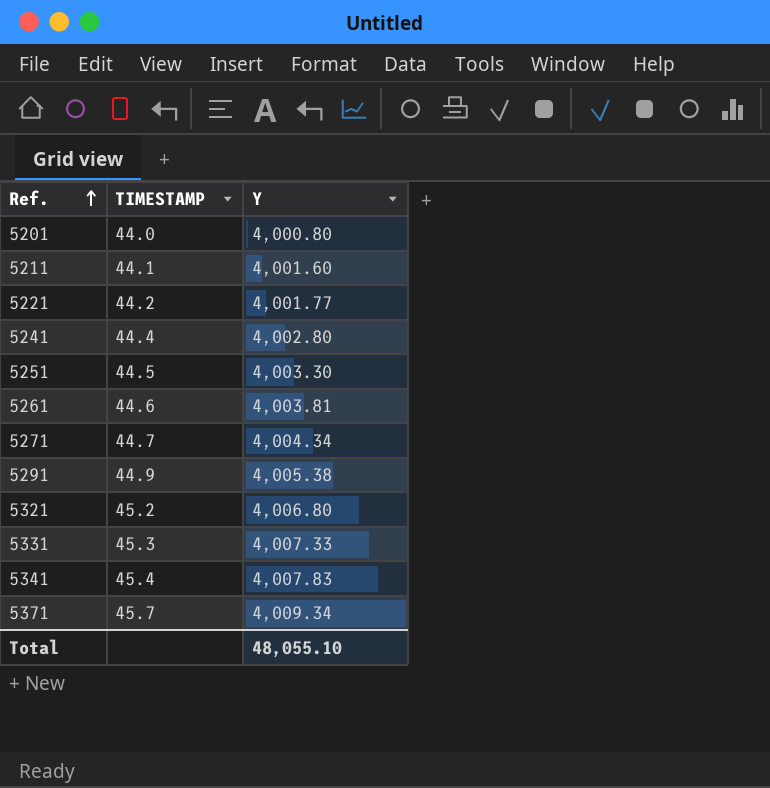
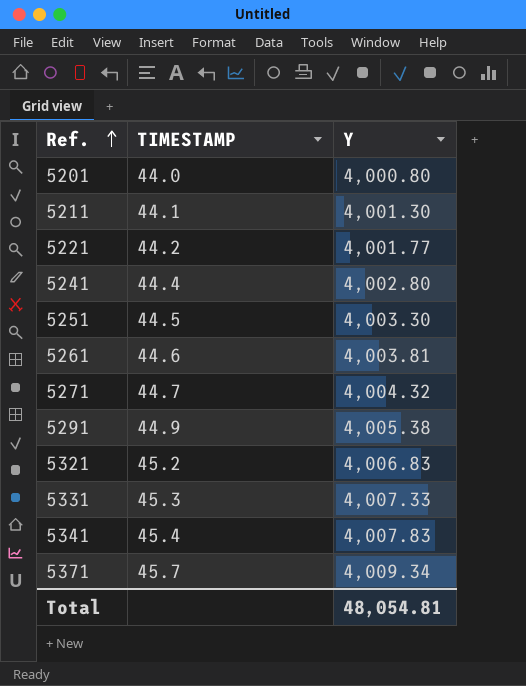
5211 | Y: 4,001.60 -> 4,001.30
5271 | Y: 4,004.34 -> 4,004.32
5321 | Y: 4,006.80 -> 4,006.83
Total | Y: 48,055.10 -> 48,054.81

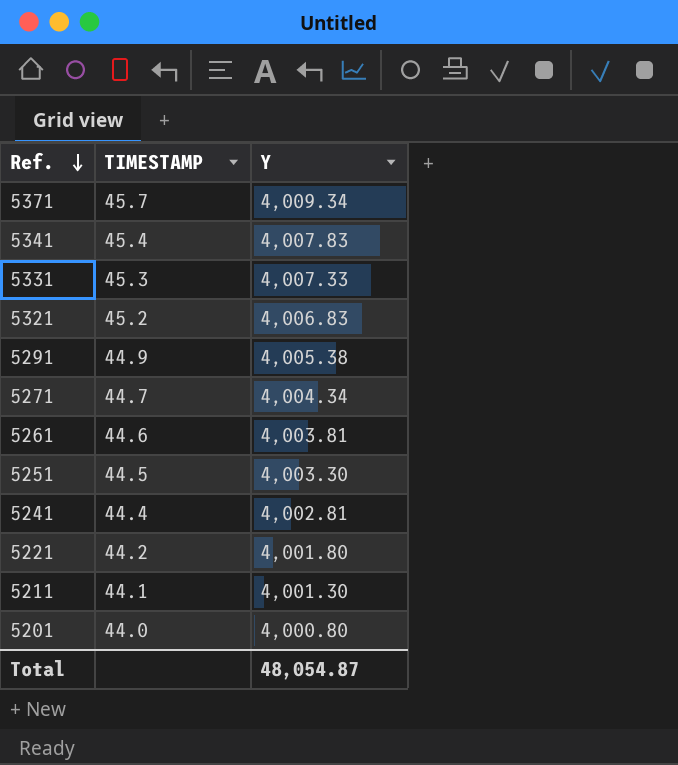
row order: Ref. ascending -> Ref. descending
5271 | Y: 4,004.32 -> 4,004.34
5241 | Y: 4,002.80 -> 4,002.81
5221 | Y: 4,001.77 -> 4,001.80
Total | Y: 48,054.81 -> 48,054.87

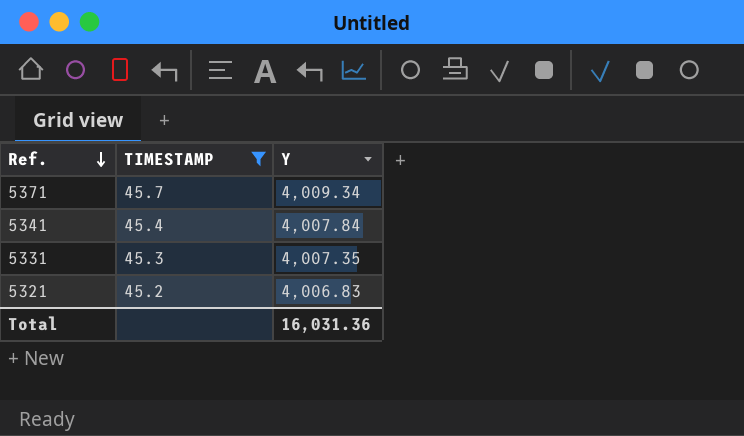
filter: none -> TIMESTAMP >= 45.2
5341 | Y: 4,007.83 -> 4,007.84
5331 | Y: 4,007.33 -> 4,007.35
Total | Y: 48,054.87 -> 16,031.36

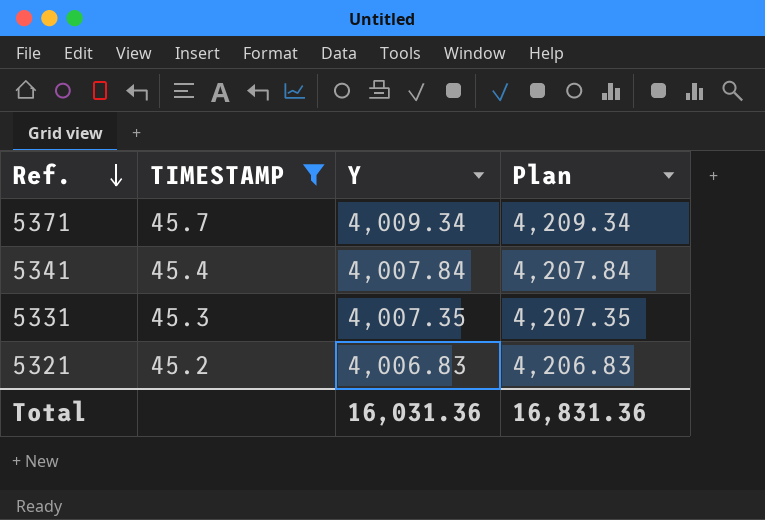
column Plan | formula: none -> [Y] + 200

